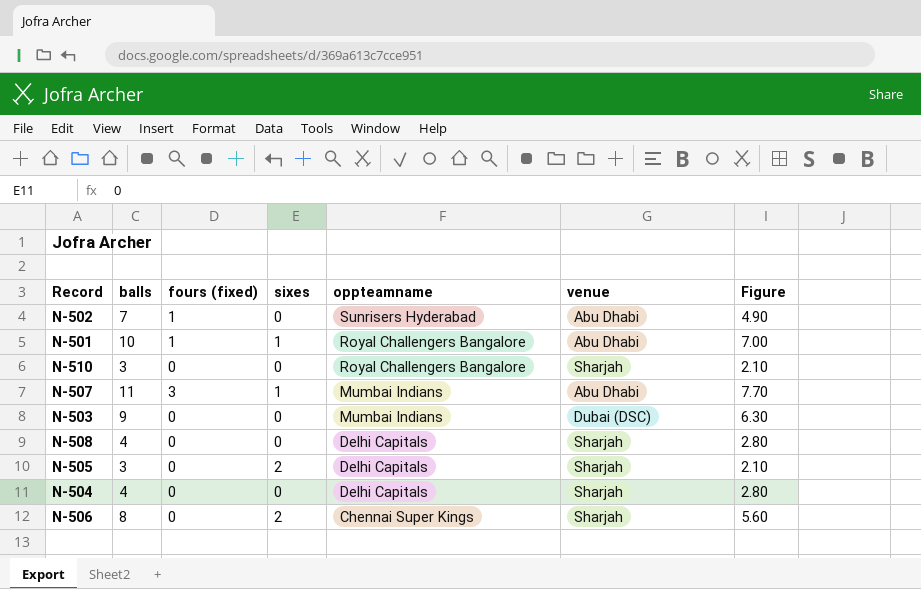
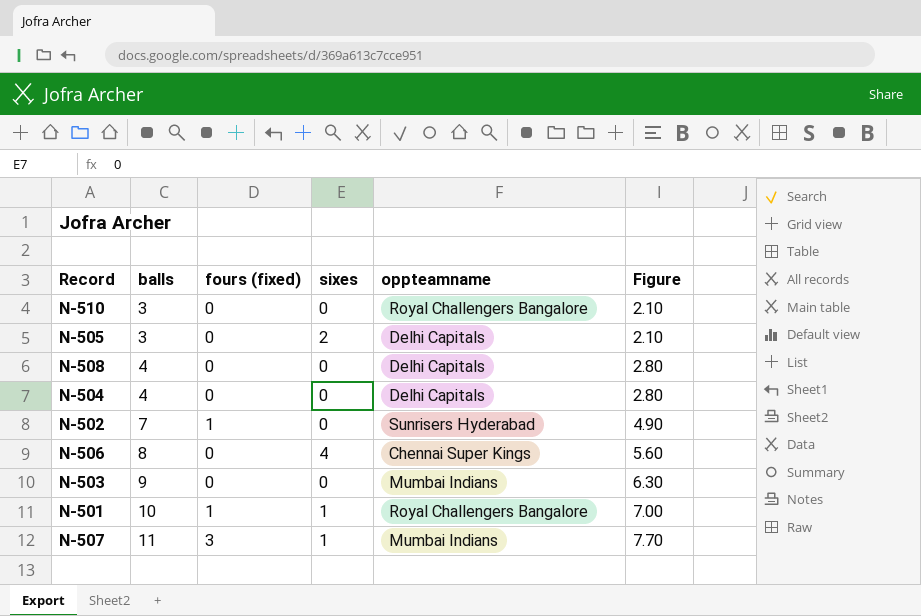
row order: oppteamname descending -> balls ascending
column venue | position: 6 -> none
N-506 | sixes: 2 -> 4

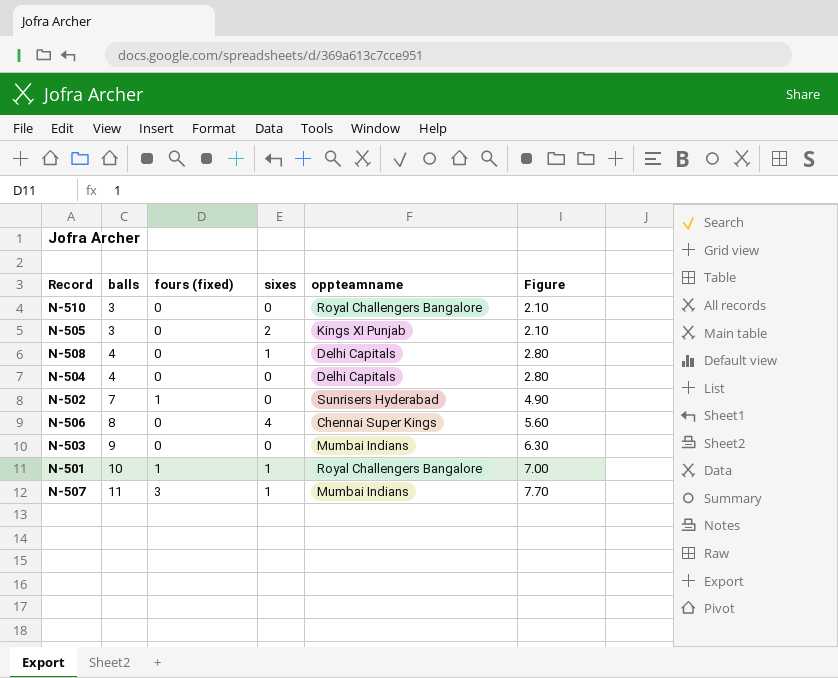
N-505 | oppteamname: Delhi Capitals -> Kings XI Punjab
N-508 | sixes: 0 -> 1

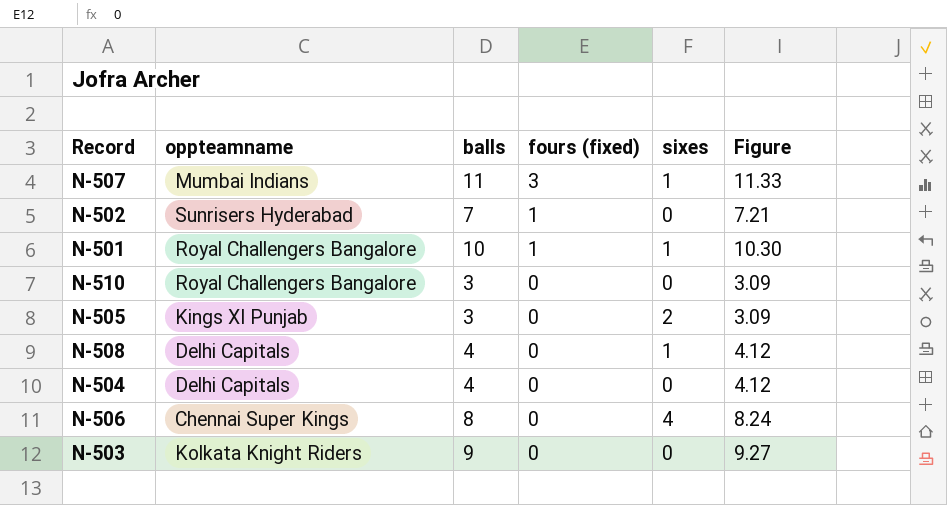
row order: balls ascending -> fours (fixed) descending
column oppteamname | position: 5 -> 2
column Figure | formula: [balls] * 0.7 -> [balls] * 1.03
N-503 | oppteamname: Mumbai Indians -> Kolkata Knight Riders

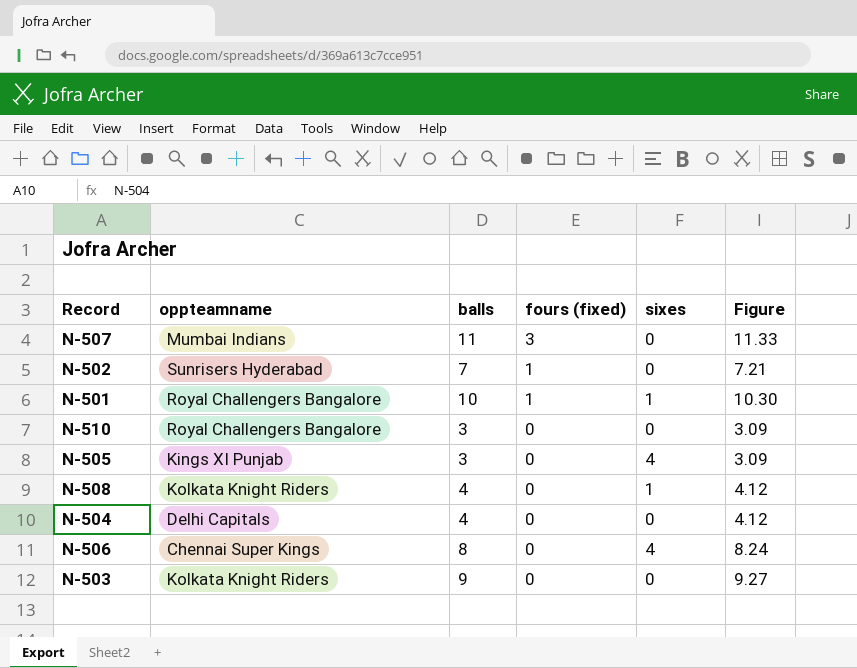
N-507 | sixes: 1 -> 0
N-505 | sixes: 2 -> 4
N-508 | oppteamname: Delhi Capitals -> Kolkata Knight Riders

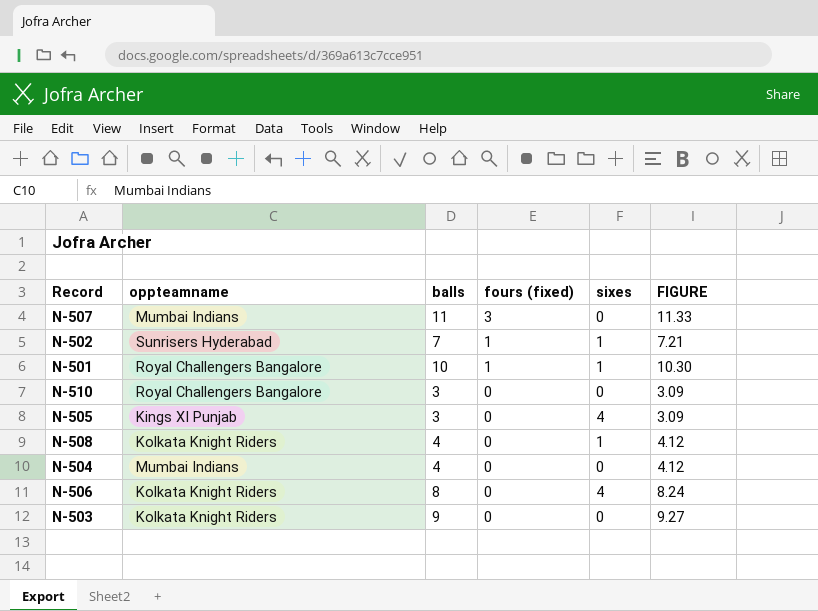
column name: Figure -> FIGURE
N-502 | sixes: 0 -> 1
N-504 | oppteamname: Delhi Capitals -> Mumbai Indians
N-506 | oppteamname: Chennai Super Kings -> Kolkata Knight Riders

